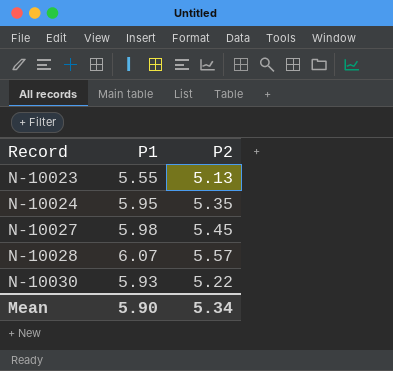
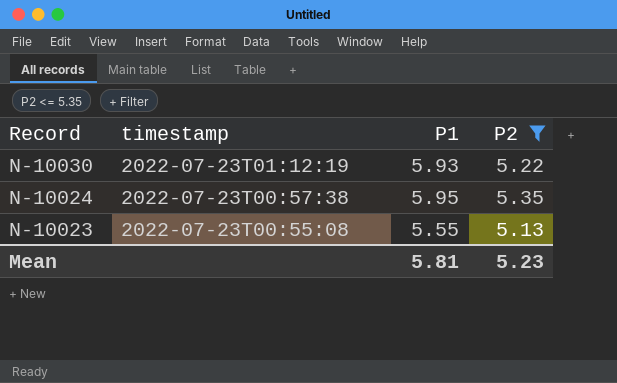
filter: none -> P2 <= 5.35
row order: Record ascending -> Record descending
column timestamp | position: none -> 2
Mean | P1: 5.90 -> 5.81
Mean | P2: 5.34 -> 5.23

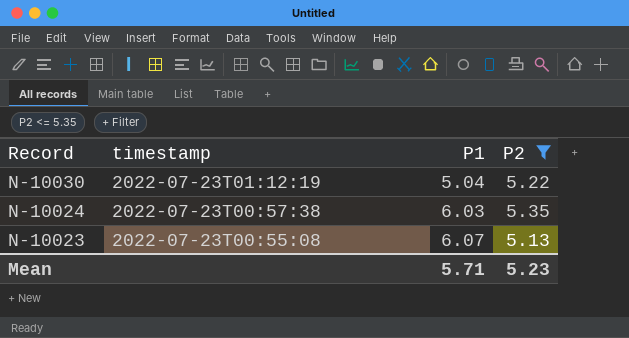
N-10030 | P1: 5.93 -> 5.04
N-10024 | P1: 5.95 -> 6.03
N-10023 | P1: 5.55 -> 6.07
Mean | P1: 5.81 -> 5.71

